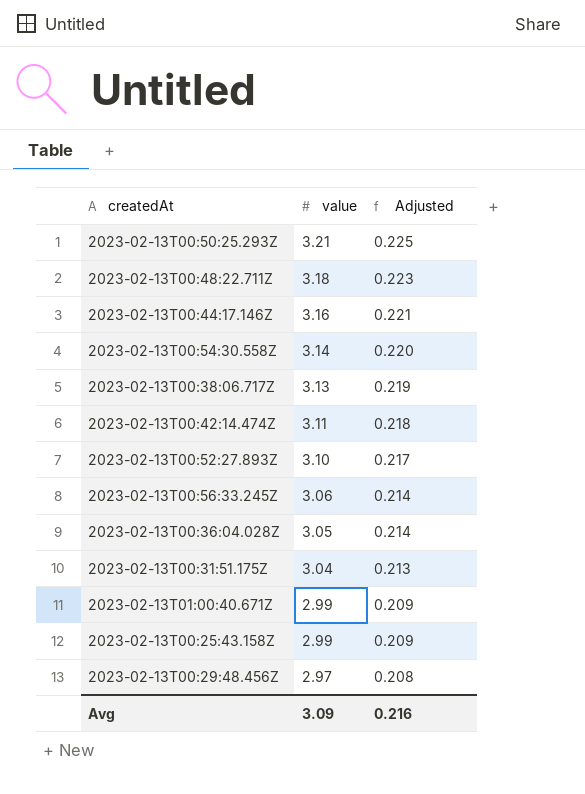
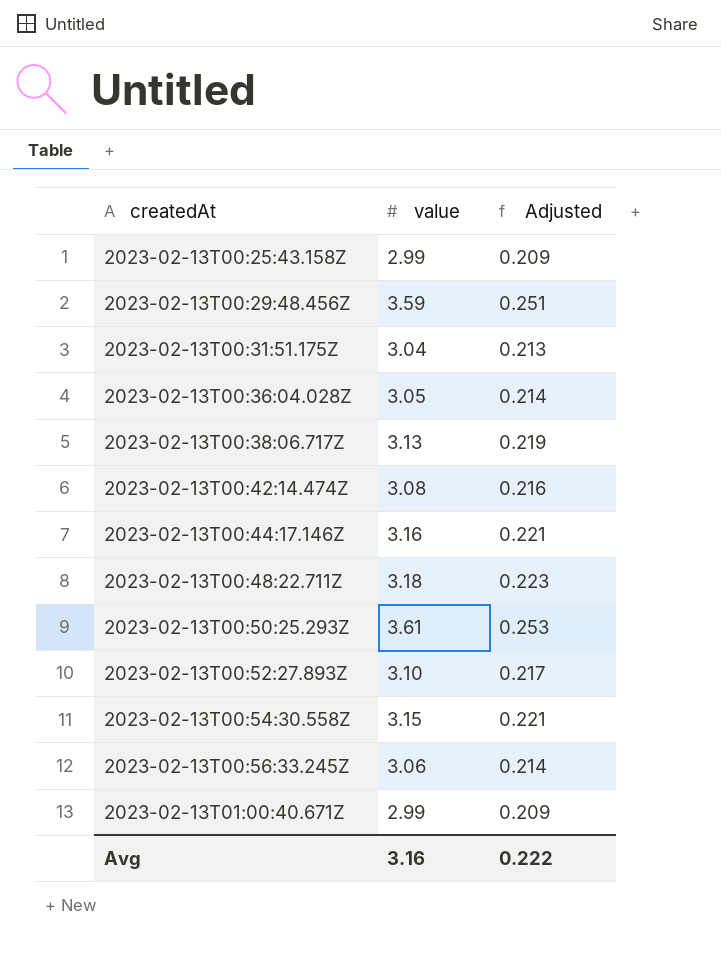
row order: value descending -> createdAt ascending
2023-02-13T00:29:48.456Z | value: 2.97 -> 3.59
2023-02-13T00:29:48.456Z | Adjusted: 0.208 -> 0.251
2023-02-13T00:42:14.474Z | value: 3.11 -> 3.08
2023-02-13T00:42:14.474Z | Adjusted: 0.218 -> 0.216
2023-02-13T00:50:25.293Z | value: 3.21 -> 3.61
2023-02-13T00:50:25.293Z | Adjusted: 0.225 -> 0.253
2023-02-13T00:54:30.558Z | value: 3.14 -> 3.15
2023-02-13T00:54:30.558Z | Adjusted: 0.220 -> 0.221
Avg | value: 3.09 -> 3.16
Avg | Adjusted: 0.216 -> 0.222

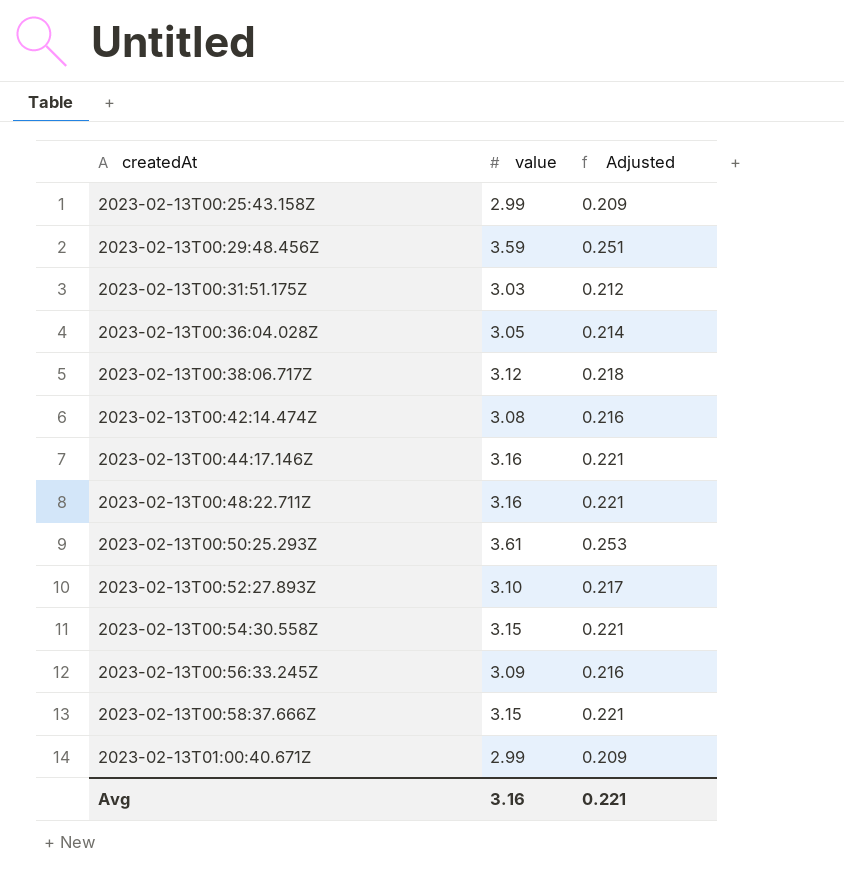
2023-02-13T00:31:51.175Z | value: 3.04 -> 3.03
2023-02-13T00:31:51.175Z | Adjusted: 0.213 -> 0.212
2023-02-13T00:38:06.717Z | value: 3.13 -> 3.12
2023-02-13T00:38:06.717Z | Adjusted: 0.219 -> 0.218
2023-02-13T00:48:22.711Z | value: 3.18 -> 3.16
2023-02-13T00:48:22.711Z | Adjusted: 0.223 -> 0.221
2023-02-13T00:56:33.245Z | value: 3.06 -> 3.09
2023-02-13T00:56:33.245Z | Adjusted: 0.214 -> 0.216
row 2023-02-13T00:58:37.666Z: none -> 3.15 | 0.221
Avg | Adjusted: 0.222 -> 0.221

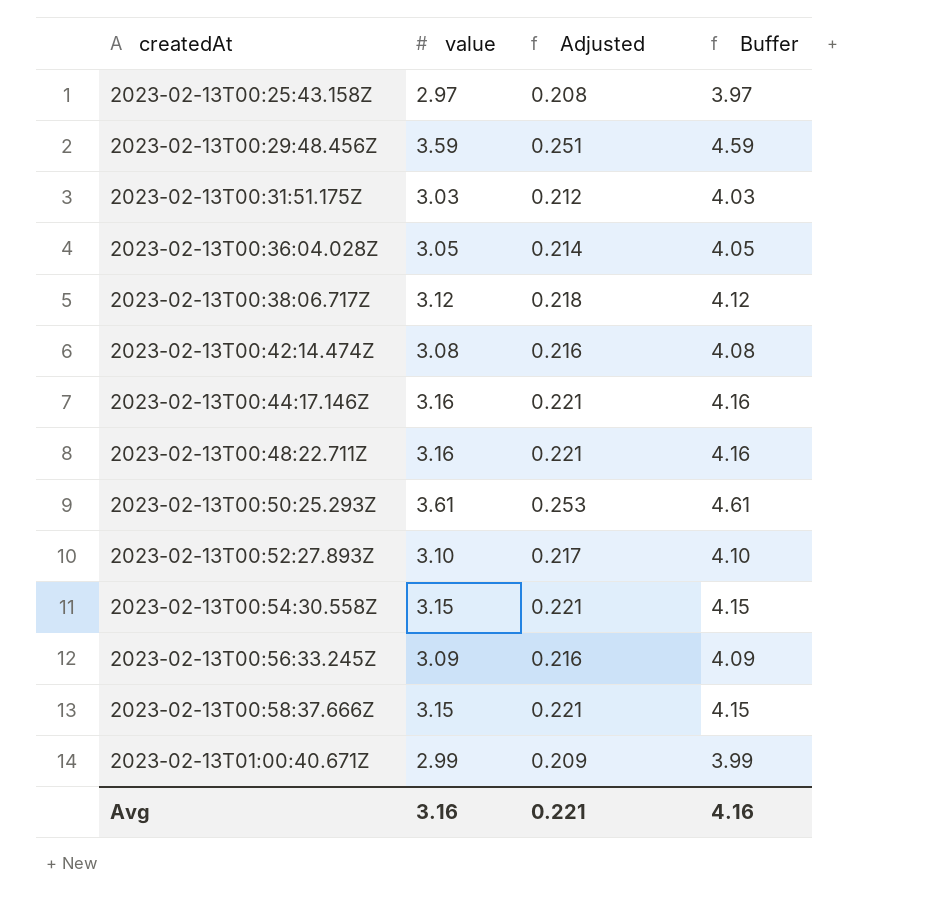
column Buffer | formula: none -> [value] + 1
2023-02-13T00:25:43.158Z | value: 2.99 -> 2.97
2023-02-13T00:25:43.158Z | Adjusted: 0.209 -> 0.208

